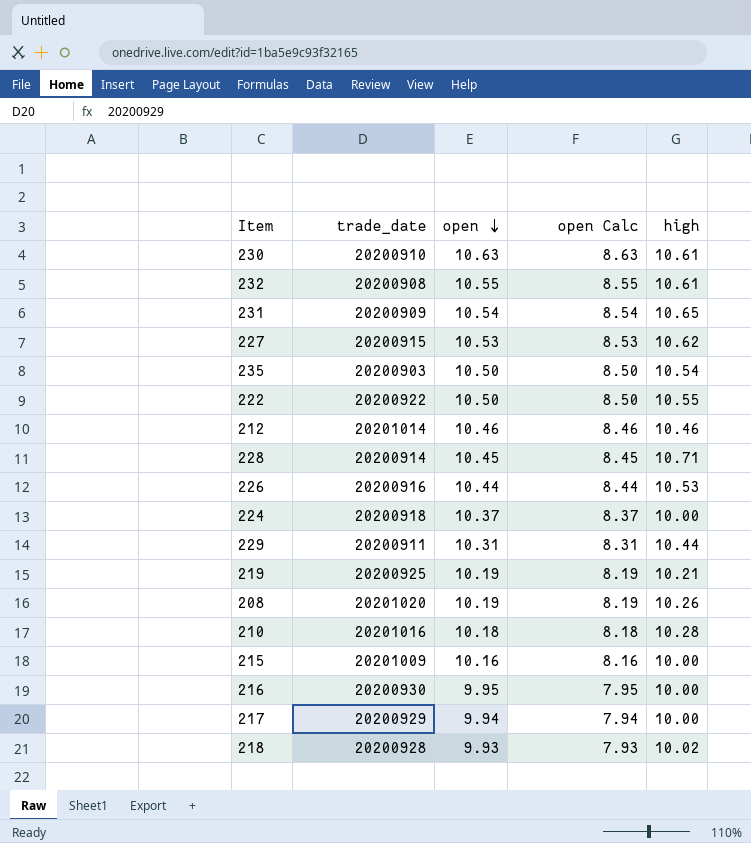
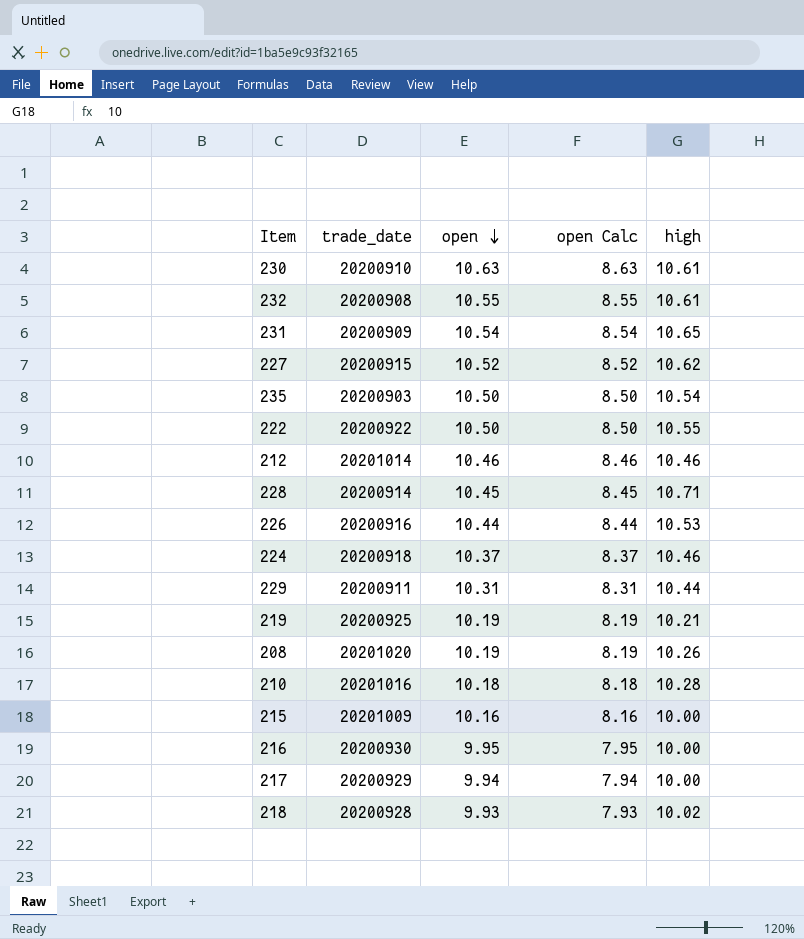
227 | open: 10.53 -> 10.52
227 | open Calc: 8.53 -> 8.52
224 | high: 10.00 -> 10.46

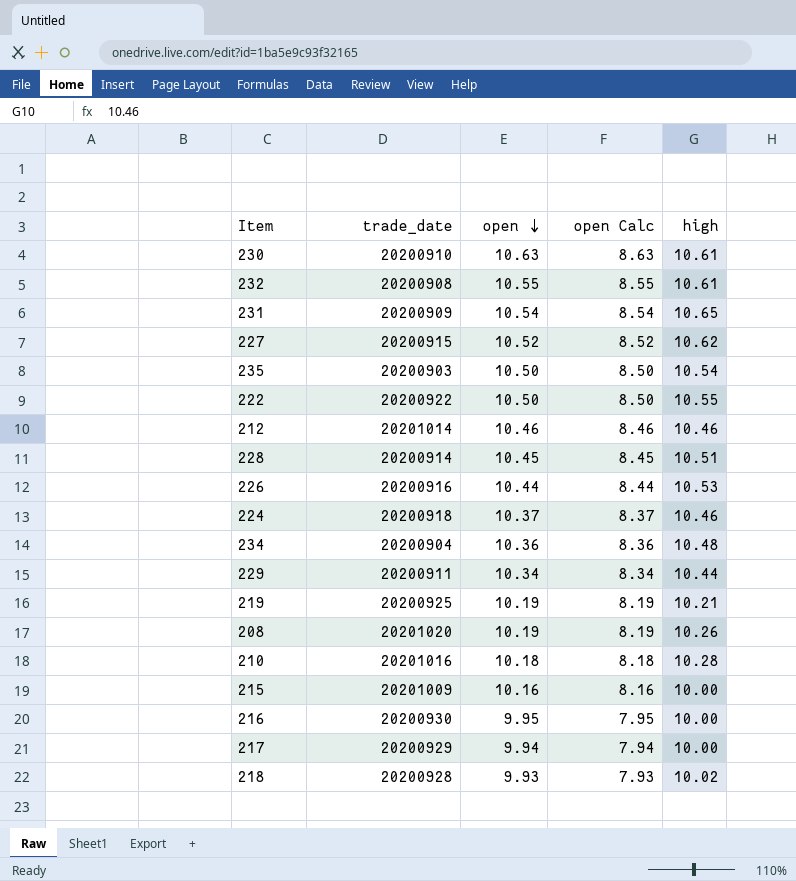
228 | high: 10.71 -> 10.51
row 234: none -> 20200904 | 10.36 | 8.36 | 10.48
229 | open: 10.31 -> 10.34
229 | open Calc: 8.31 -> 8.34

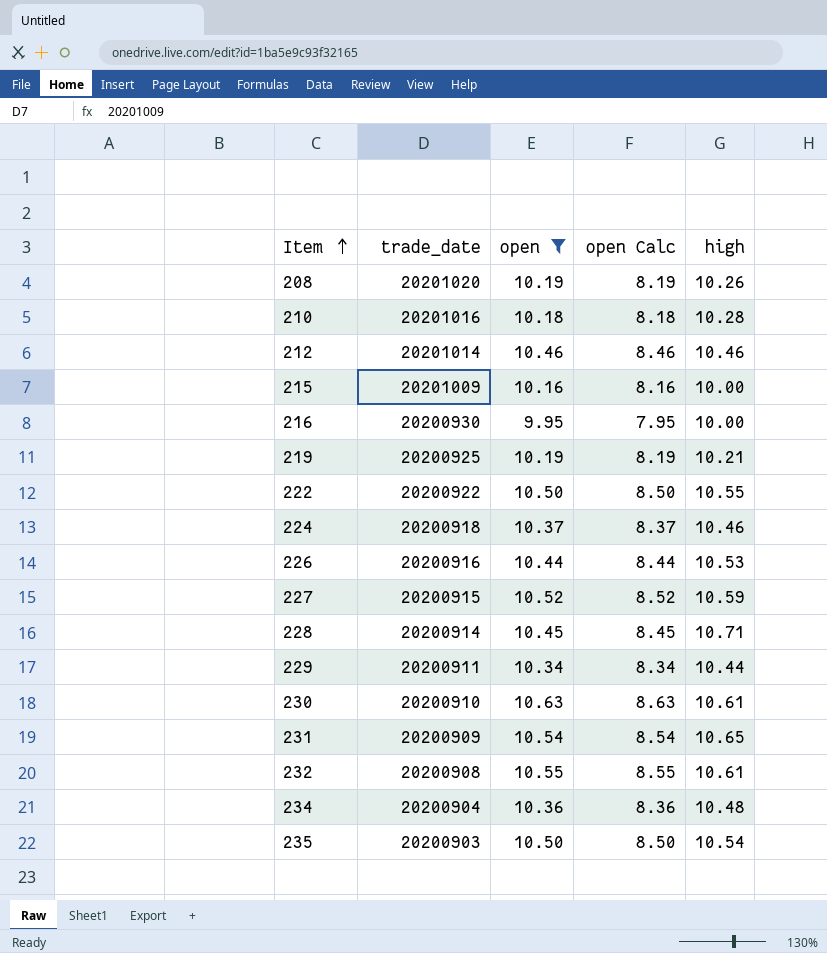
filter: none -> open >= 9.95
row order: open descending -> Item ascending
227 | high: 10.62 -> 10.59
228 | high: 10.51 -> 10.71

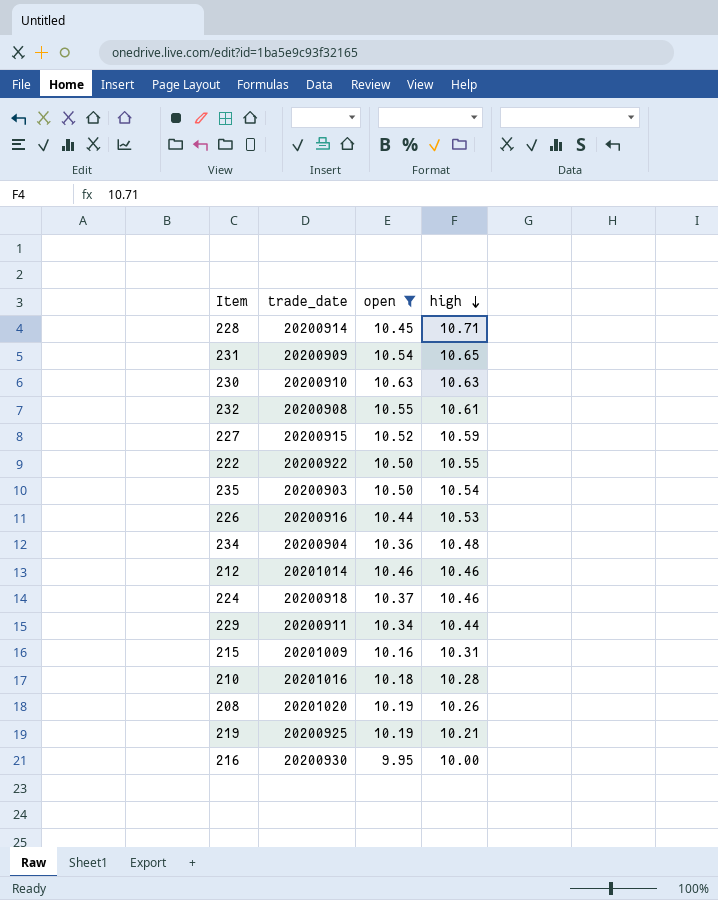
row order: Item ascending -> high descending
column open Calc | formula: [open] - 2 -> none
230 | high: 10.61 -> 10.63
215 | high: 10.00 -> 10.31

